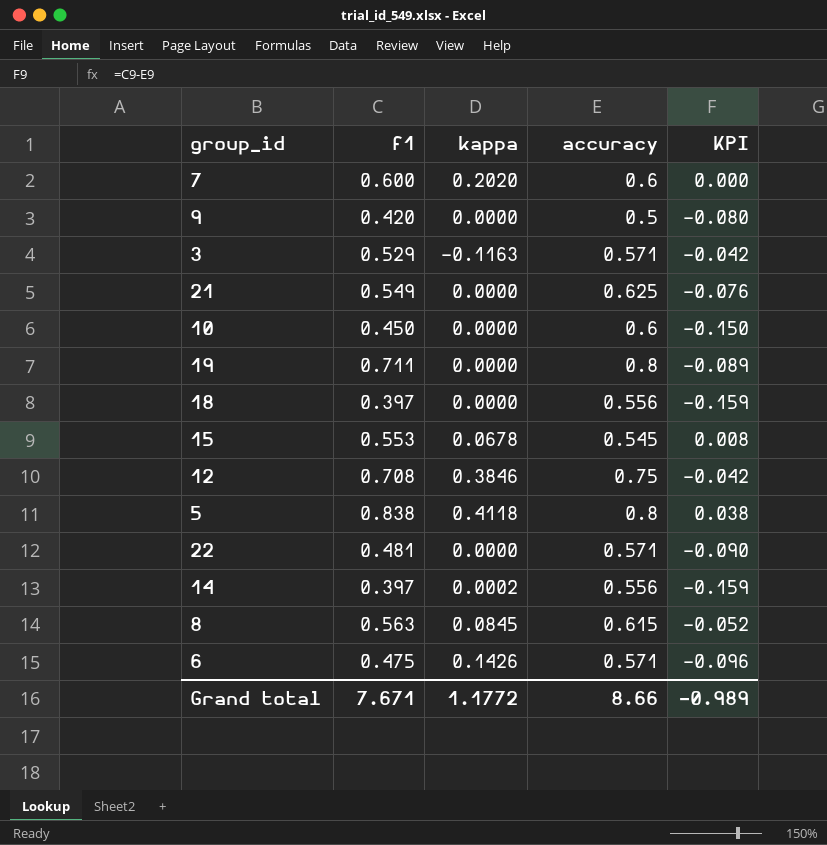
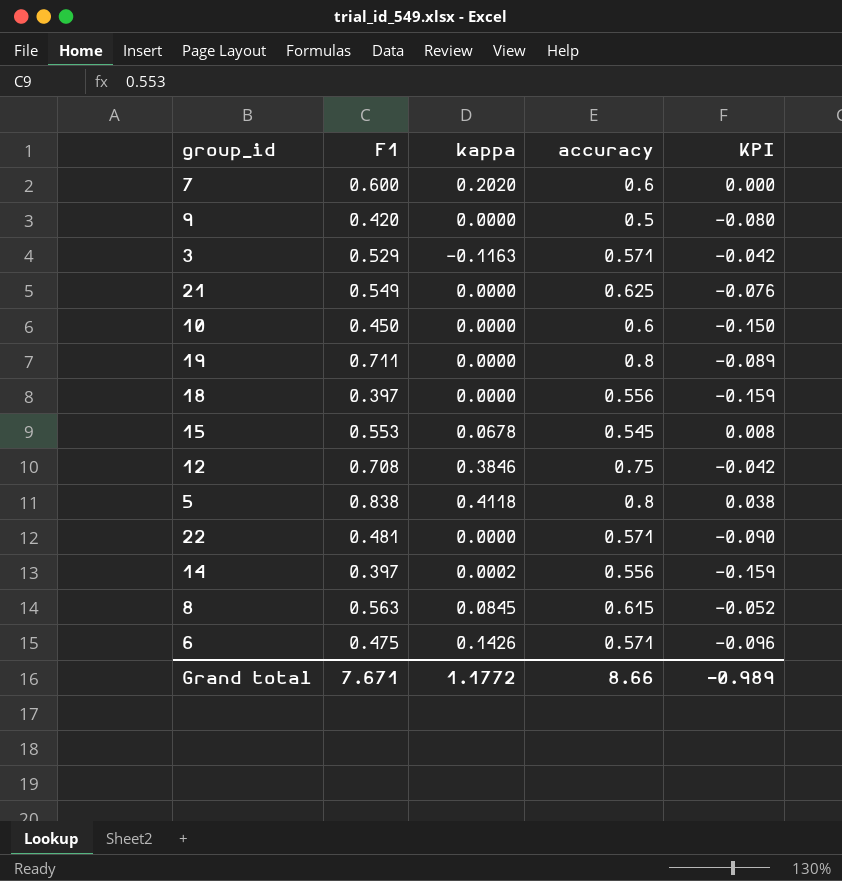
column name: f1 -> F1

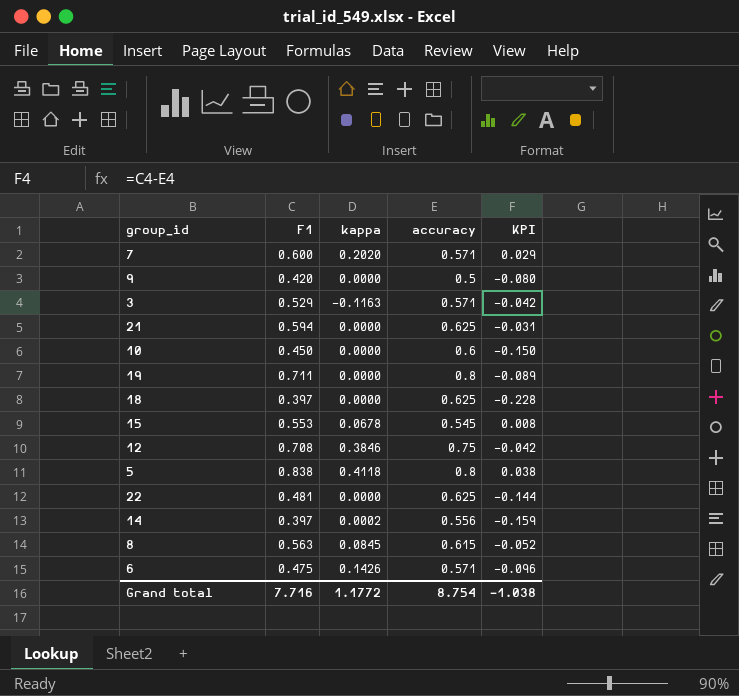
7 | accuracy: 0.6 -> 0.571
7 | KPI: 0.000 -> 0.029
21 | F1: 0.549 -> 0.594
21 | KPI: -0.076 -> -0.031
18 | accuracy: 0.556 -> 0.625
18 | KPI: -0.159 -> -0.228
22 | accuracy: 0.571 -> 0.625
22 | KPI: -0.090 -> -0.144
Grand total | F1: 7.671 -> 7.716
Grand total | accuracy: 8.66 -> 8.754
Grand total | KPI: -0.989 -> -1.038

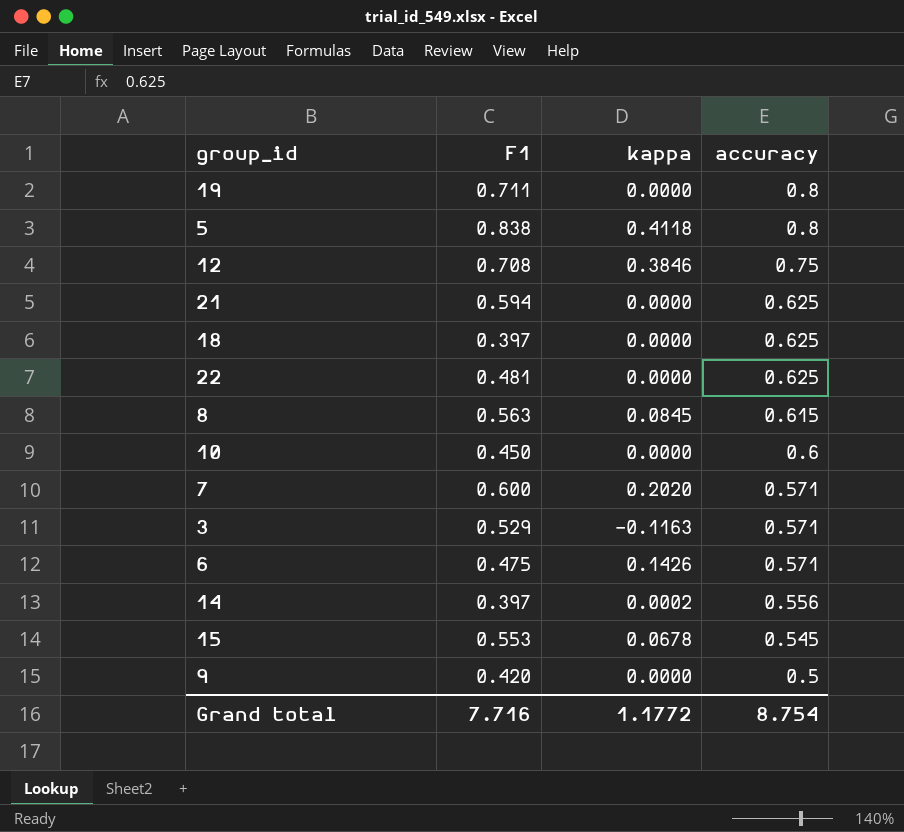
row order: none -> accuracy descending
column KPI | formula: [F1] - [accuracy] -> none

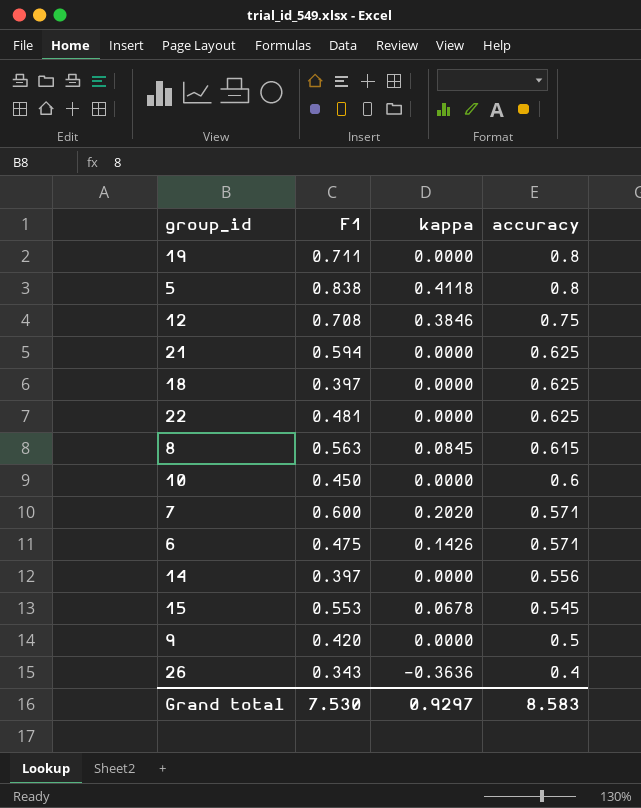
row 3: 0.529 | -0.1163 | 0.571 -> none
14 | kappa: 0.0002 -> 0.0000
row 26: none -> 0.343 | -0.3636 | 0.4
Grand total | F1: 7.716 -> 7.530
Grand total | kappa: 1.1772 -> 0.9297
Grand total | accuracy: 8.754 -> 8.583

